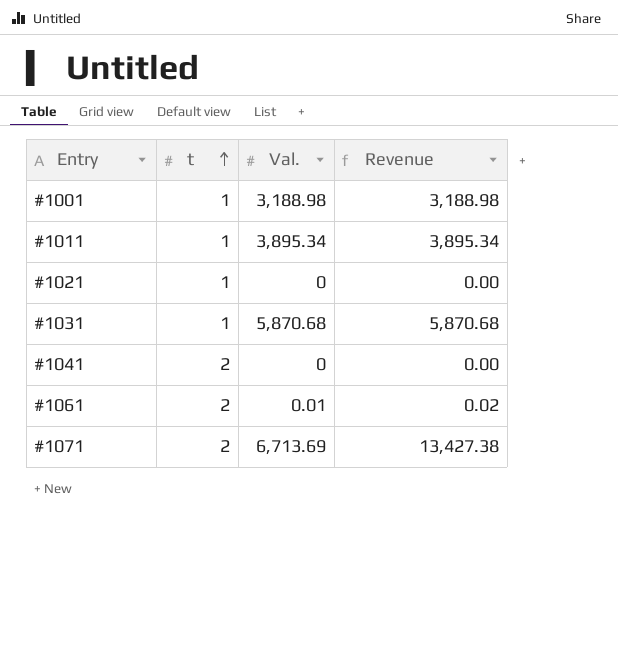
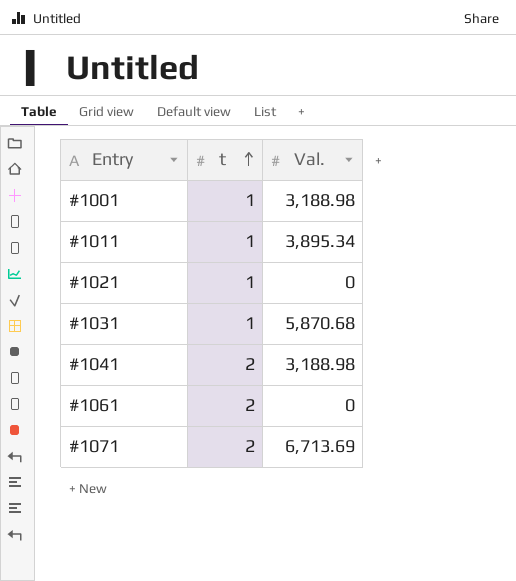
column Revenue | formula: [t] * [Val.] -> none
#1041 | Val.: 0 -> 3,188.98
#1061 | Val.: 0.01 -> 0

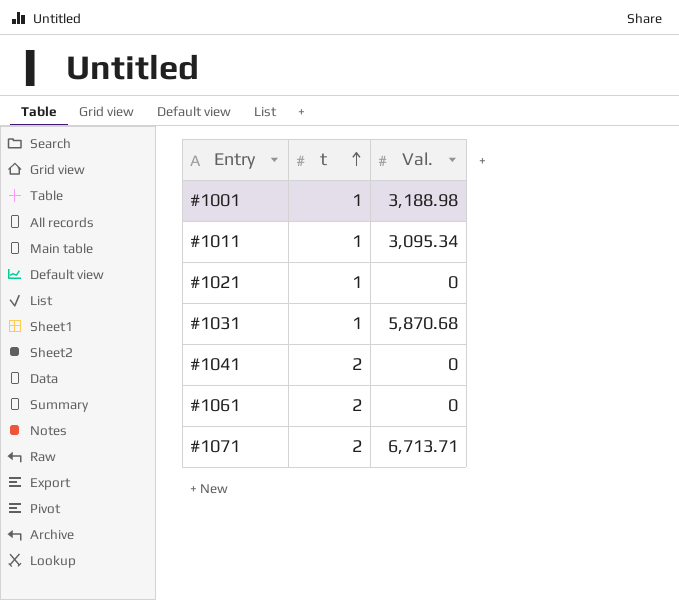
#1011 | Val.: 3,895.34 -> 3,095.34
#1041 | Val.: 3,188.98 -> 0
#1071 | Val.: 6,713.69 -> 6,713.71

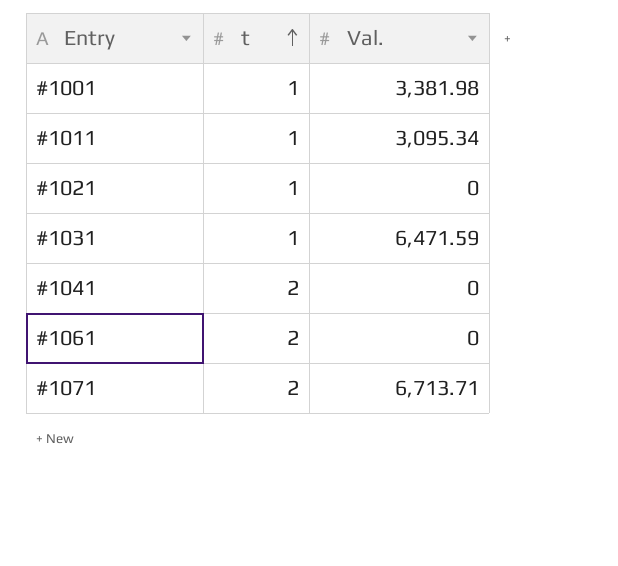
#1001 | Val.: 3,188.98 -> 3,381.98
#1031 | Val.: 5,870.68 -> 6,471.59

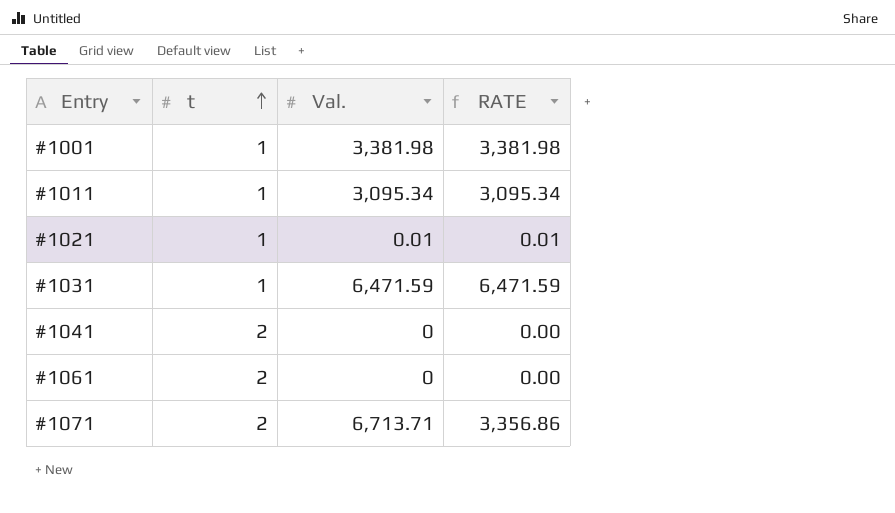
column RATE | formula: none -> [Val.] / [t]
#1021 | Val.: 0 -> 0.01

